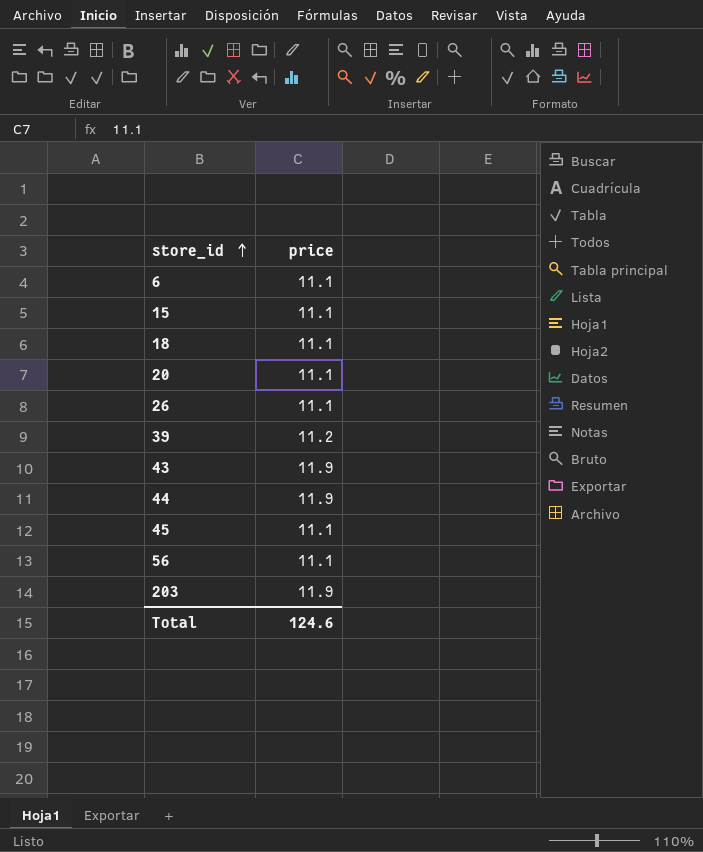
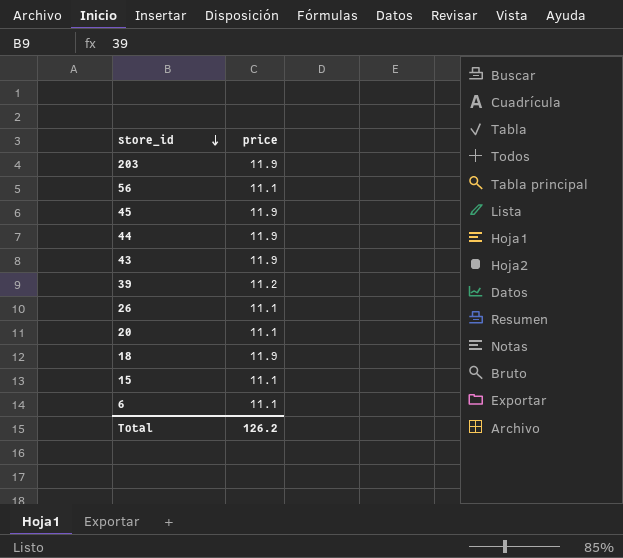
row order: store_id ascending -> store_id descending
45 | price: 11.1 -> 11.9
18 | price: 11.1 -> 11.9
Total | price: 124.6 -> 126.2

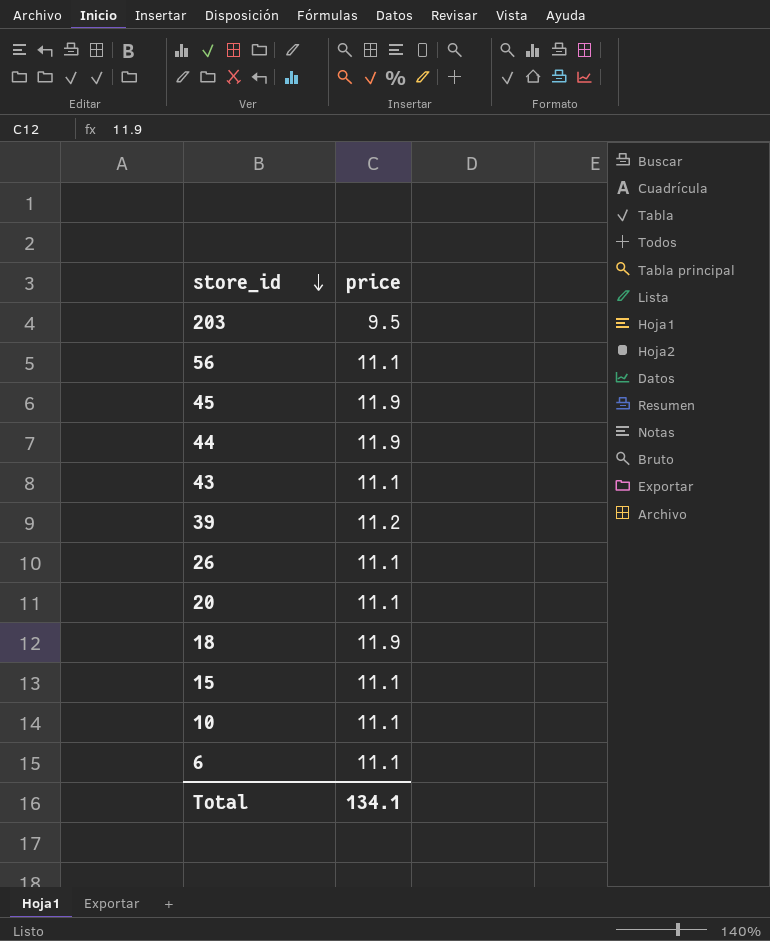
203 | price: 11.9 -> 9.5
43 | price: 11.9 -> 11.1
row 10: none -> 11.1
Total | price: 126.2 -> 134.1

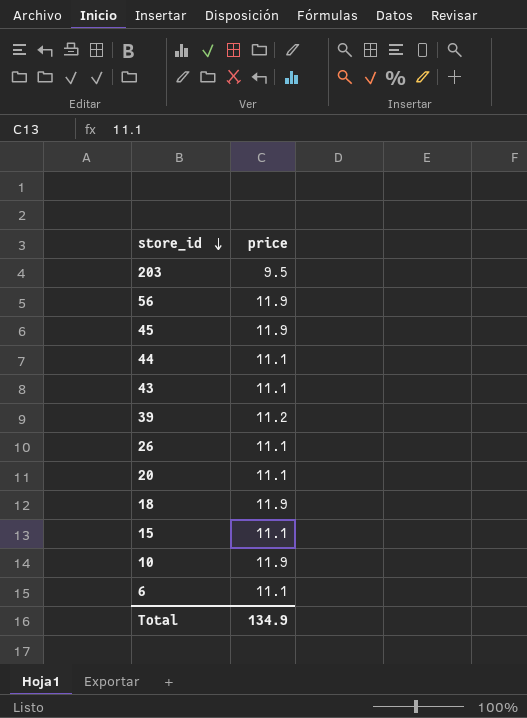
56 | price: 11.1 -> 11.9
44 | price: 11.9 -> 11.1
10 | price: 11.1 -> 11.9
Total | price: 134.1 -> 134.9

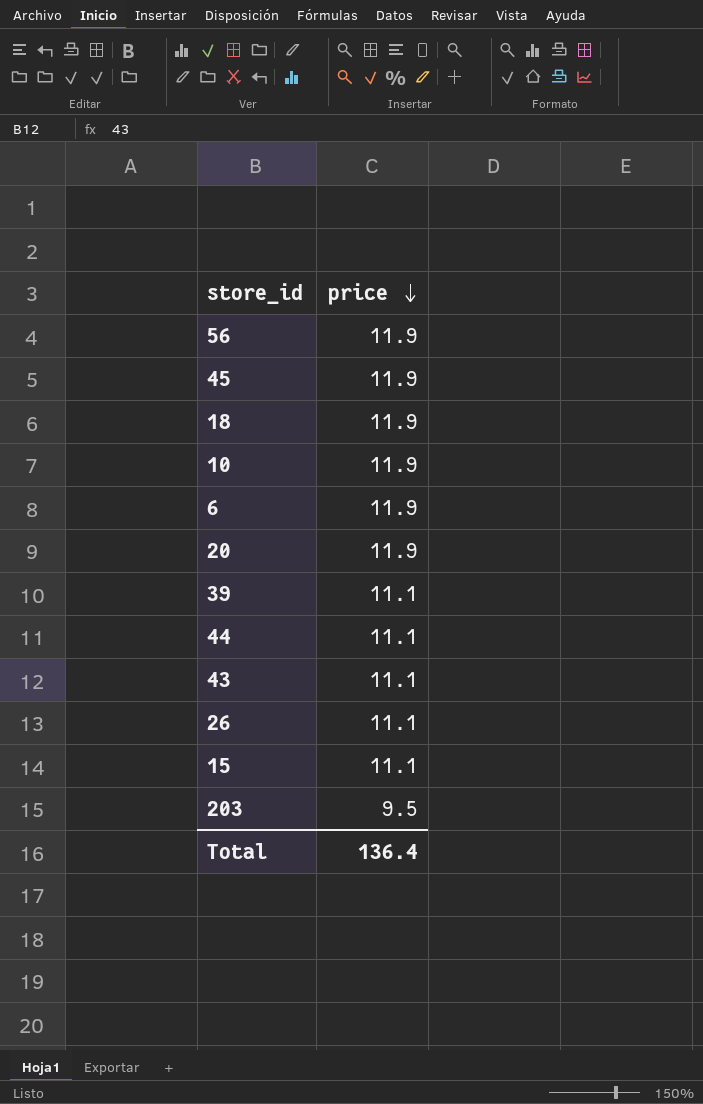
row order: store_id descending -> price descending
6 | price: 11.1 -> 11.9
20 | price: 11.1 -> 11.9
39 | price: 11.2 -> 11.1
Total | price: 134.9 -> 136.4

